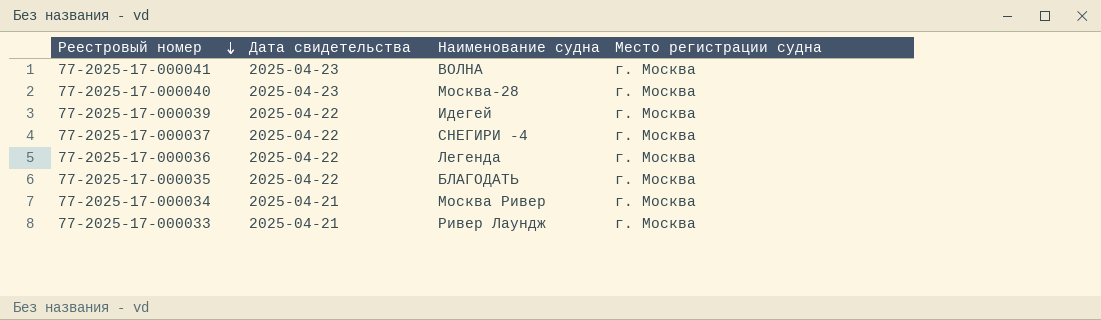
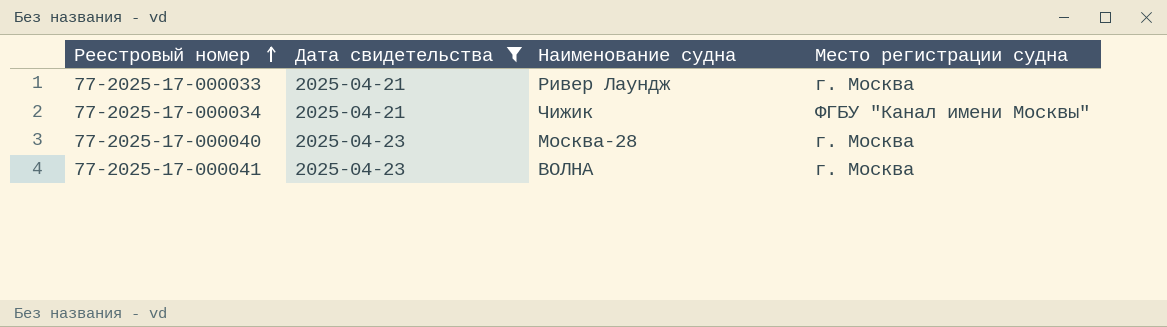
filter: none -> Дата свидетельства != 2025-04-22
row order: Реестровый номер descending -> Реестровый номер ascending
77-2025-17-000034 | Наименование судна: Москва Ривер -> Чижик
77-2025-17-000034 | Место регистрации судна: г. Москва -> ФГБУ "Канал имени Москвы"

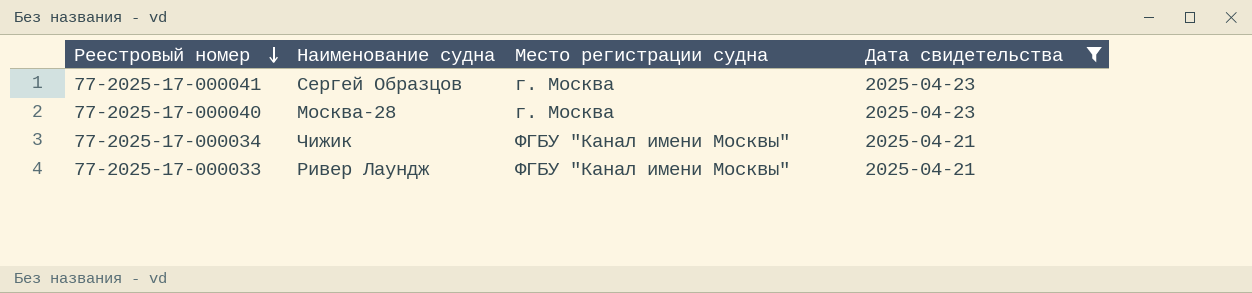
row order: Реестровый номер ascending -> Реестровый номер descending
column Дата свидетельства | position: 2 -> 4
77-2025-17-000041 | Наименование судна: ВОЛНА -> Сергей Образцов
77-2025-17-000033 | Место регистрации судна: г. Москва -> ФГБУ "Канал имени Москвы"

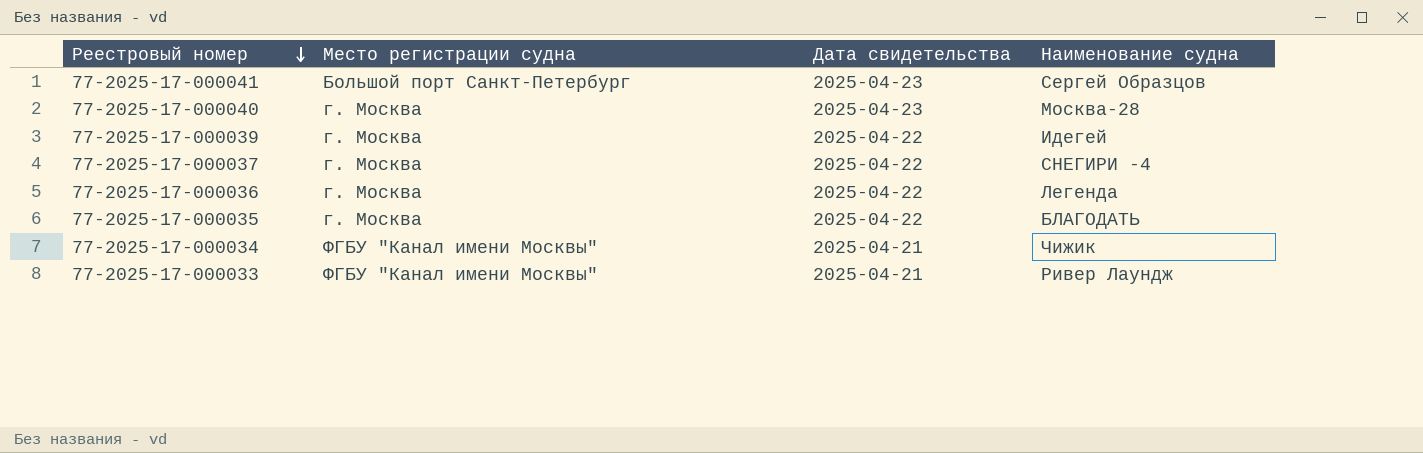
filter: Дата свидетельства != 2025-04-22 -> none
column Наименование судна | position: 2 -> 4
77-2025-17-000041 | Место регистрации судна: г. Москва -> Большой порт Санкт-Петербург

